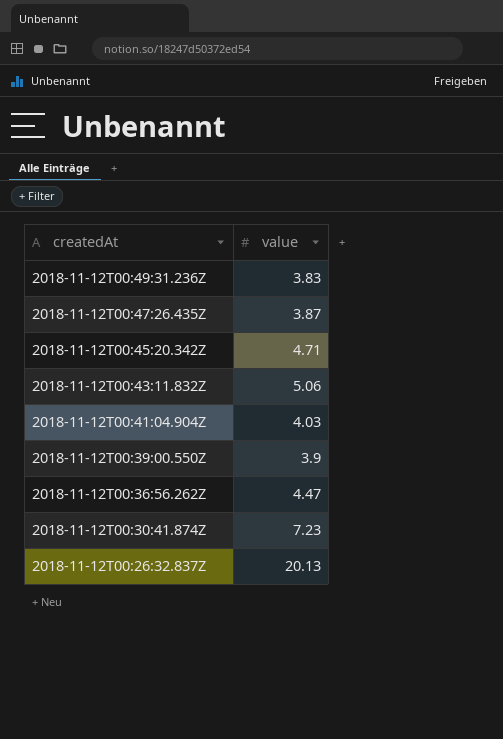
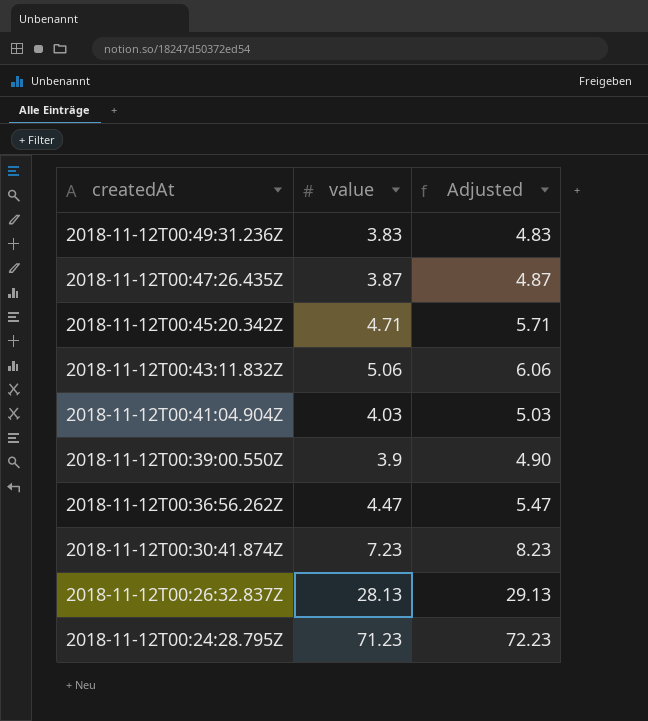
column Adjusted | formula: none -> [value] + 1
2018-11-12T00:26:32.837Z | value: 20.13 -> 28.13
row 2018-11-12T00:24:28.795Z: none -> 71.23 | 72.23

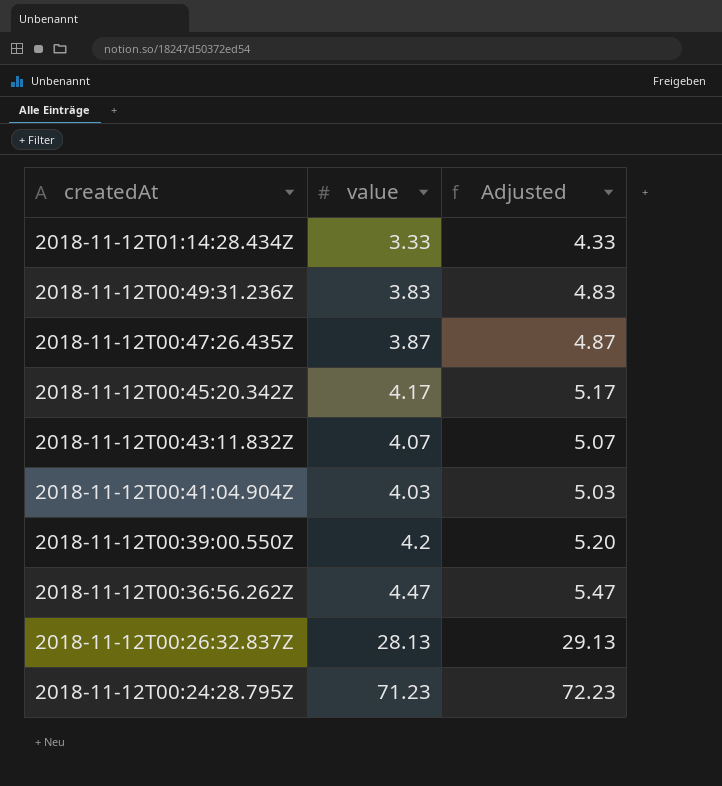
row 2018-11-12T00:30:41.874Z: 7.23 | 8.23 -> none
row 2018-11-12T01:14:28.434Z: none -> 3.33 | 4.33
2018-11-12T00:45:20.342Z | value: 4.71 -> 4.17
2018-11-12T00:45:20.342Z | Adjusted: 5.71 -> 5.17
2018-11-12T00:43:11.832Z | value: 5.06 -> 4.07
2018-11-12T00:43:11.832Z | Adjusted: 6.06 -> 5.07
2018-11-12T00:39:00.550Z | value: 3.9 -> 4.2
2018-11-12T00:39:00.550Z | Adjusted: 4.90 -> 5.20

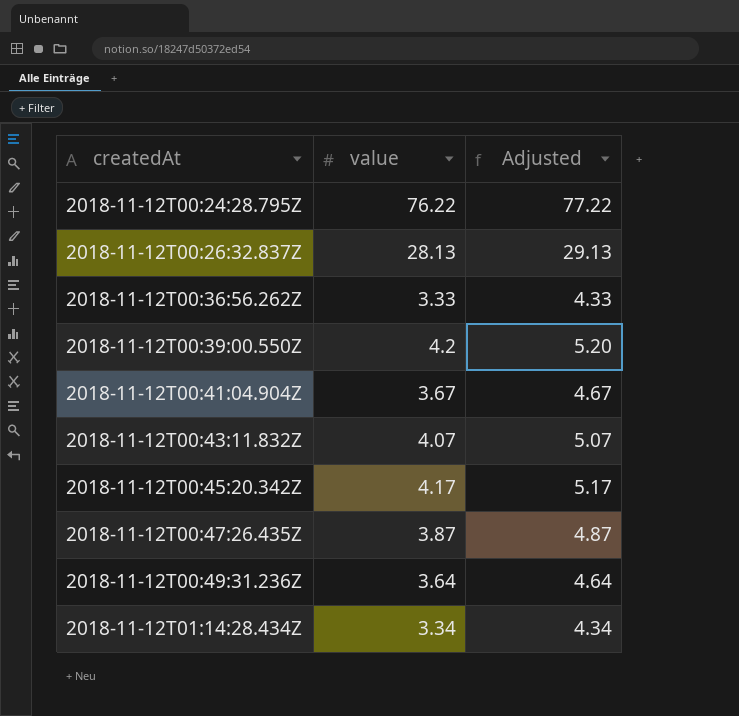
row order: createdAt descending -> createdAt ascending
2018-11-12T00:24:28.795Z | value: 71.23 -> 76.22
2018-11-12T00:24:28.795Z | Adjusted: 72.23 -> 77.22
2018-11-12T00:36:56.262Z | value: 4.47 -> 3.33
2018-11-12T00:36:56.262Z | Adjusted: 5.47 -> 4.33
2018-11-12T00:41:04.904Z | value: 4.03 -> 3.67
2018-11-12T00:41:04.904Z | Adjusted: 5.03 -> 4.67
2018-11-12T00:49:31.236Z | value: 3.83 -> 3.64
2018-11-12T00:49:31.236Z | Adjusted: 4.83 -> 4.64
2018-11-12T01:14:28.434Z | value: 3.33 -> 3.34
2018-11-12T01:14:28.434Z | Adjusted: 4.33 -> 4.34

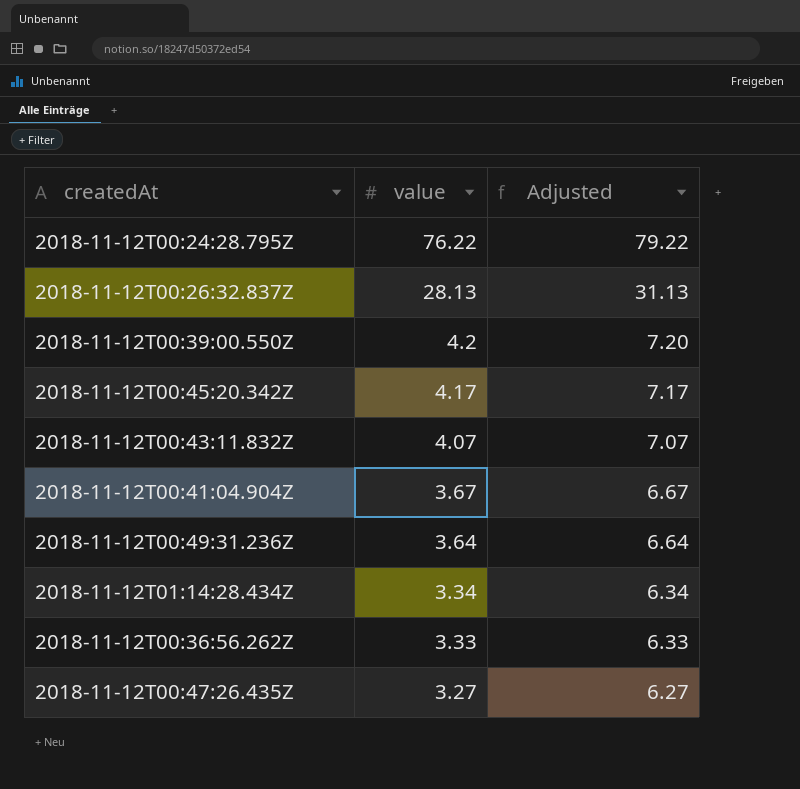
row order: createdAt ascending -> value descending
column Adjusted | formula: [value] + 1 -> [value] + 3
2018-11-12T00:47:26.435Z | value: 3.87 -> 3.27

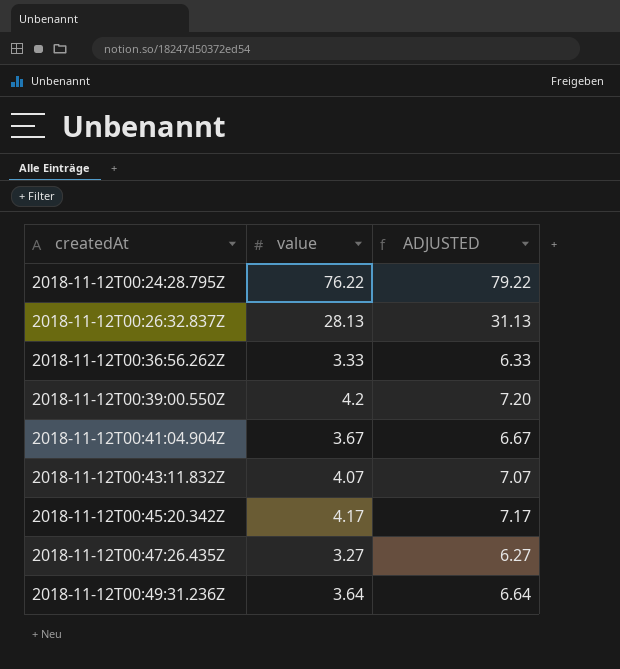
row order: value descending -> createdAt ascending
column name: Adjusted -> ADJUSTED
row 2018-11-12T01:14:28.434Z: 3.34 | 6.34 -> none

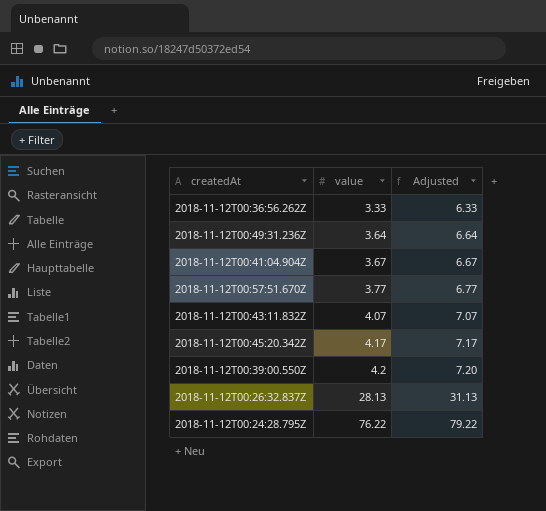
row order: createdAt ascending -> value ascending
column name: ADJUSTED -> Adjusted
row 2018-11-12T00:47:26.435Z: 3.27 | 6.27 -> none
row 2018-11-12T00:57:51.670Z: none -> 3.77 | 6.77

